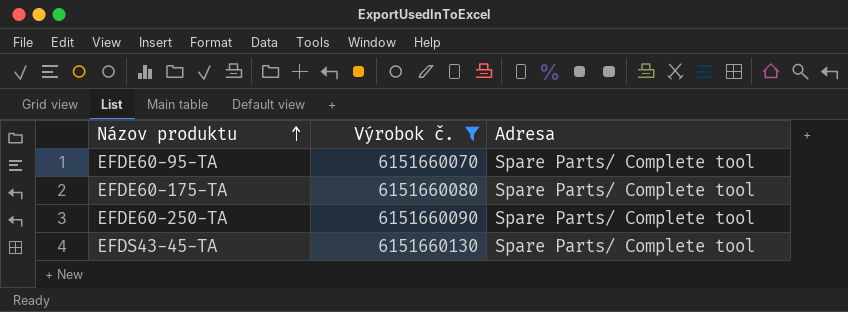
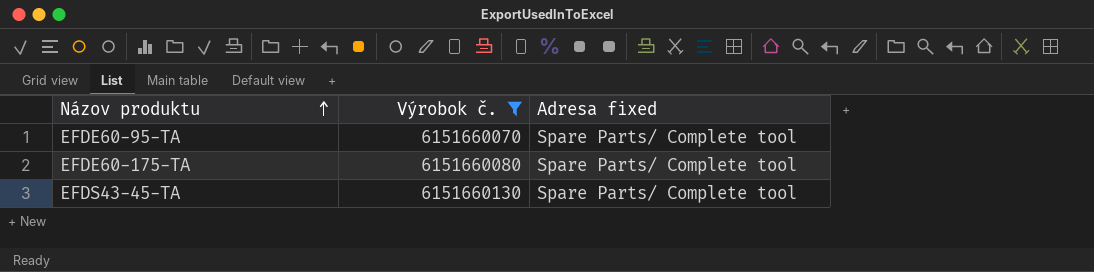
column name: Adresa -> Adresa fixed
row EFDE60-250-TA: 6151660090 | Spare Parts/ Complete tool -> none

